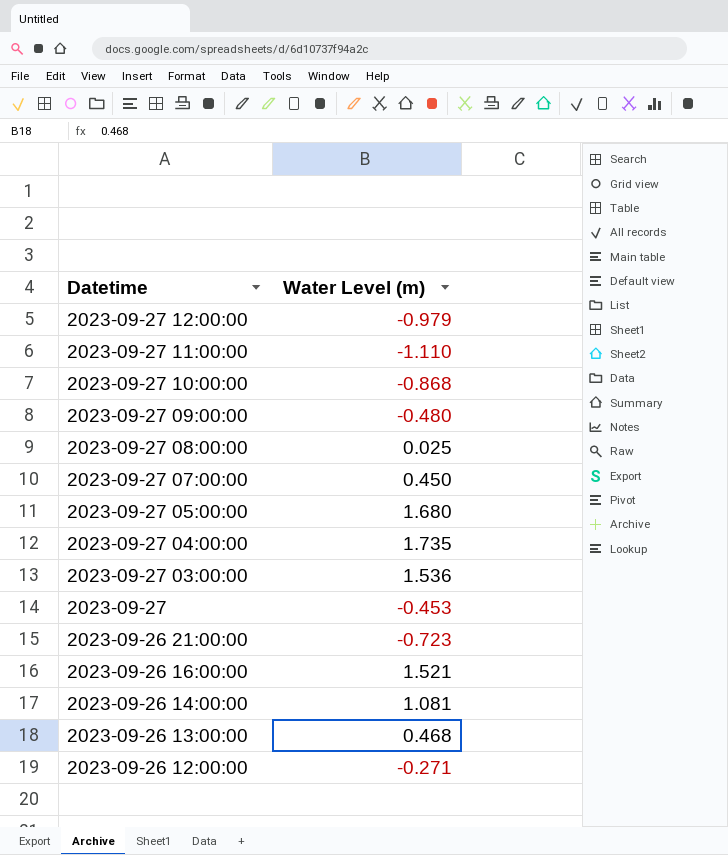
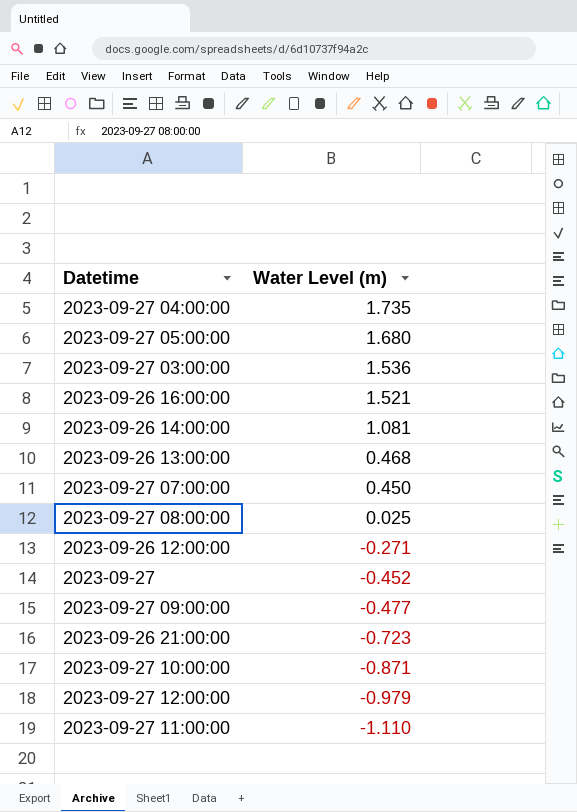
row order: Datetime descending -> Water Level (m) descending
2023-09-27 | Water Level (m): -0.453 -> -0.452
2023-09-27 09:00:00 | Water Level (m): -0.480 -> -0.477
2023-09-27 10:00:00 | Water Level (m): -0.868 -> -0.871

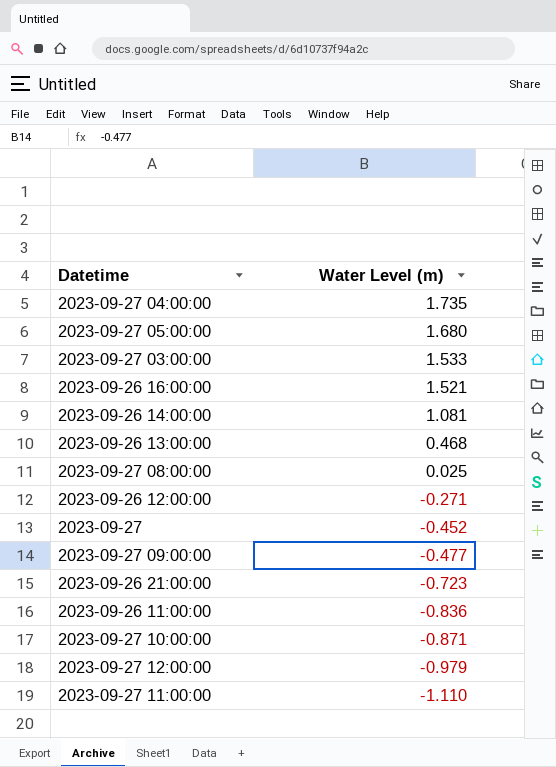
row 2023-09-27 07:00:00: 0.450 -> none
2023-09-27 03:00:00 | Water Level (m): 1.536 -> 1.533
row 2023-09-26 11:00:00: none -> -0.836

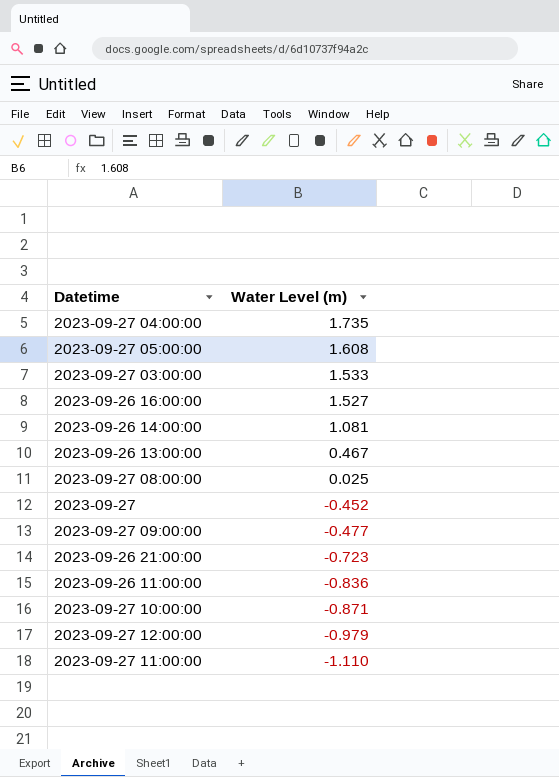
row 2023-09-26 12:00:00: -0.271 -> none
2023-09-27 05:00:00 | Water Level (m): 1.680 -> 1.608
2023-09-26 16:00:00 | Water Level (m): 1.521 -> 1.527
2023-09-26 13:00:00 | Water Level (m): 0.468 -> 0.467

